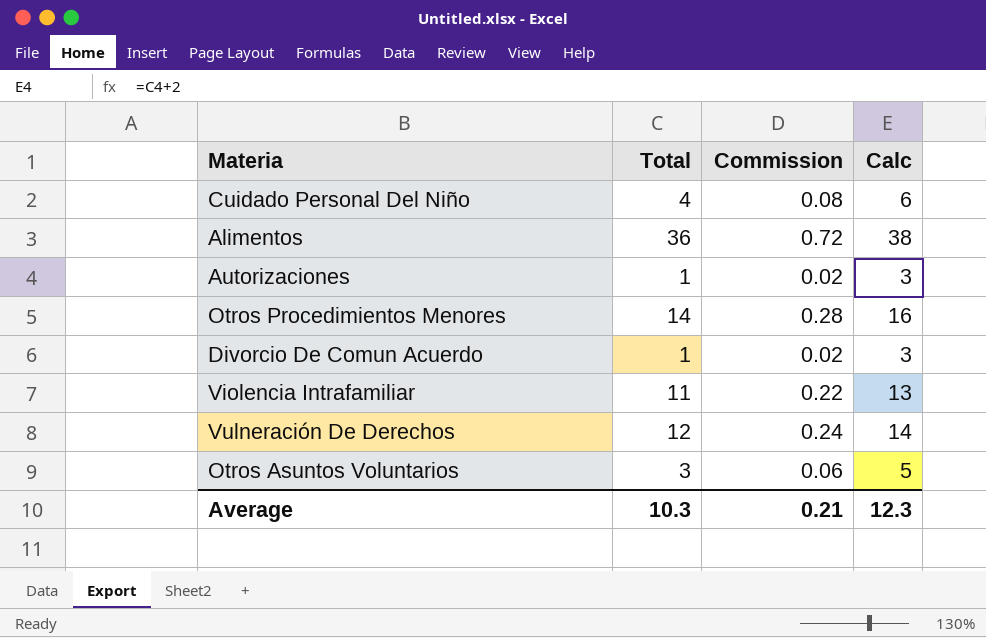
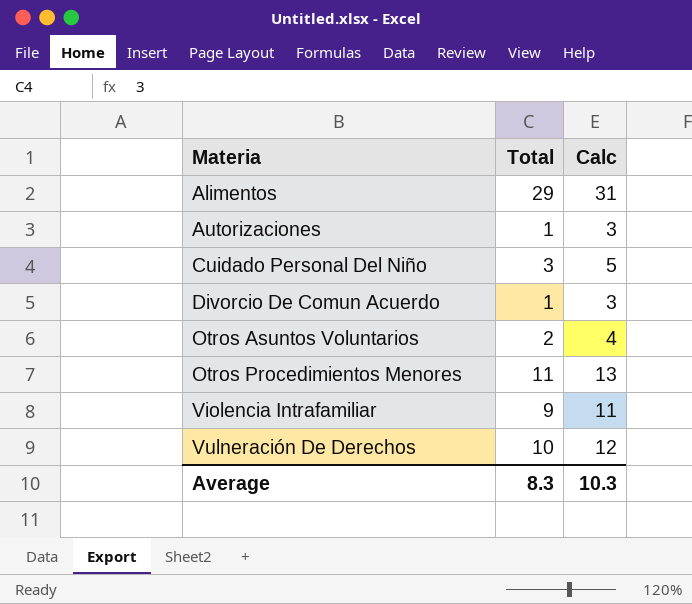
row order: none -> Materia ascending
column Commission | formula: [Total] * 0.02 -> none
Alimentos | Total: 36 -> 29
Alimentos | Calc: 38 -> 31
Cuidado Personal Del Niño | Total: 4 -> 3
Cuidado Personal Del Niño | Calc: 6 -> 5
Otros Asuntos Voluntarios | Total: 3 -> 2
Otros Asuntos Voluntarios | Calc: 5 -> 4
Otros Procedimientos Menores | Total: 14 -> 11
Otros Procedimientos Menores | Calc: 16 -> 13
Violencia Intrafamiliar | Total: 11 -> 9
Violencia Intrafamiliar | Calc: 13 -> 11
Vulneración De Derechos | Total: 12 -> 10
Vulneración De Derechos | Calc: 14 -> 12
Average | Total: 10.3 -> 8.3
Average | Calc: 12.3 -> 10.3

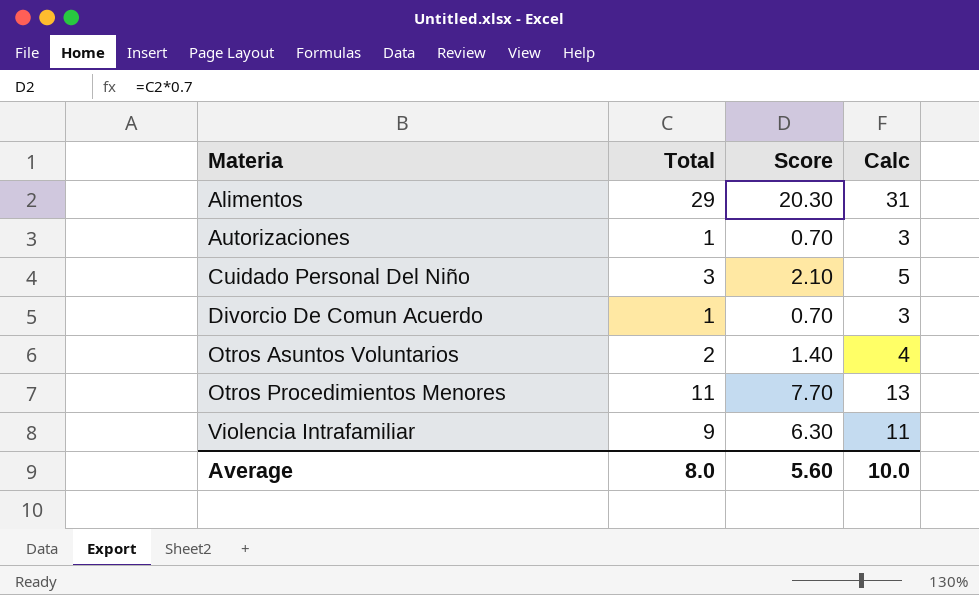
column Score | formula: none -> [Total] * 0.7
row Vulneración De Derechos: 10 | 12 -> none
Average | Total: 8.3 -> 8.0
Average | Calc: 10.3 -> 10.0

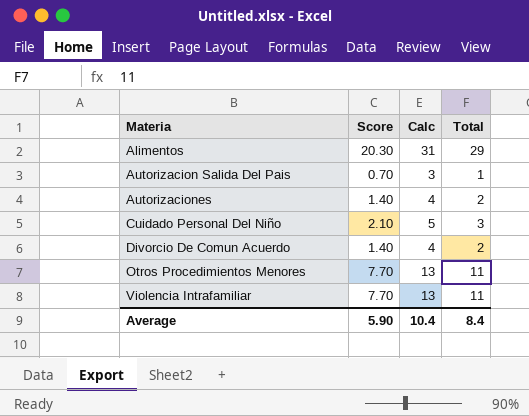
column Total | position: 2 -> 4
row Otros Asuntos Voluntarios: 2 | 1.40 | 4 -> none
row Autorizacion Salida Del Pais: none -> 0.70 | 3 | 1
Autorizaciones | Score: 0.70 -> 1.40
Autorizaciones | Calc: 3 -> 4
Autorizaciones | Total: 1 -> 2
Divorcio De Comun Acuerdo | Score: 0.70 -> 1.40
Divorcio De Comun Acuerdo | Calc: 3 -> 4
Divorcio De Comun Acuerdo | Total: 1 -> 2
Violencia Intrafamiliar | Score: 6.30 -> 7.70
Violencia Intrafamiliar | Calc: 11 -> 13
Violencia Intrafamiliar | Total: 9 -> 11
Average | Score: 5.60 -> 5.90
Average | Calc: 10.0 -> 10.4
Average | Total: 8.0 -> 8.4

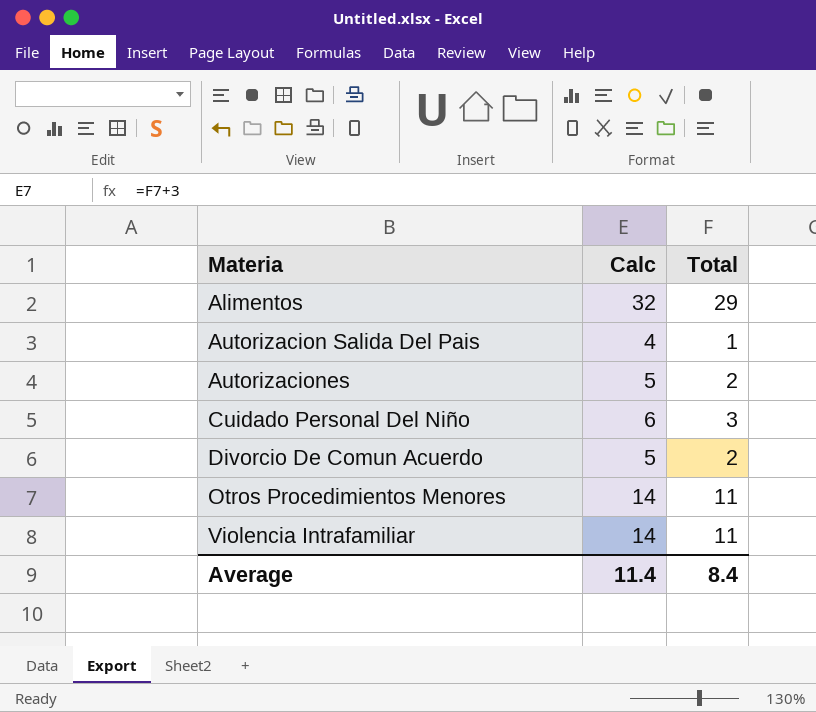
column Score | formula: [Total] * 0.7 -> none
column Calc | formula: [Total] + 2 -> [Total] + 3
Average | Calc: 10.4 -> 11.4

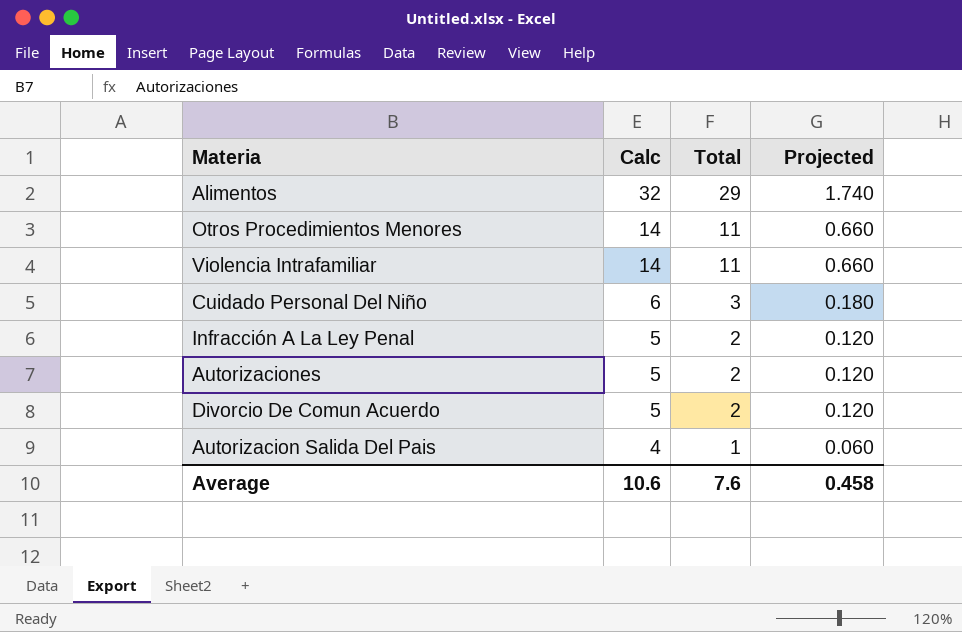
row order: Materia ascending -> Calc descending
column Projected | formula: none -> [Total] * 0.06
row Infracción A La Ley Penal: none -> 5 | 2 | 0.120
Average | Calc: 11.4 -> 10.6
Average | Total: 8.4 -> 7.6

